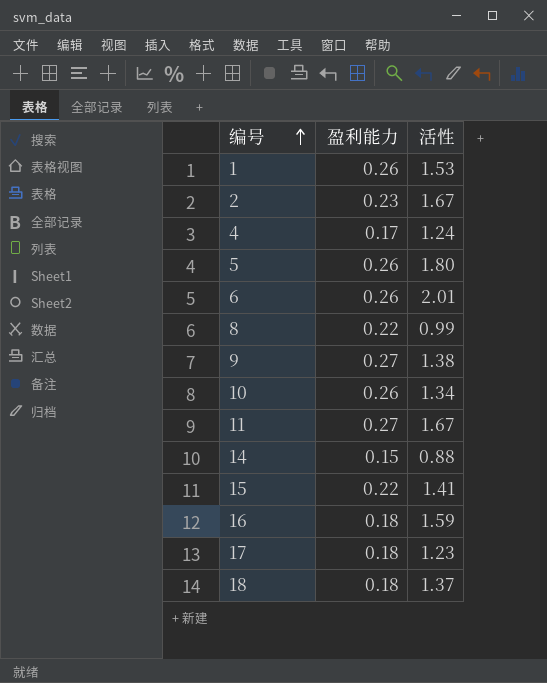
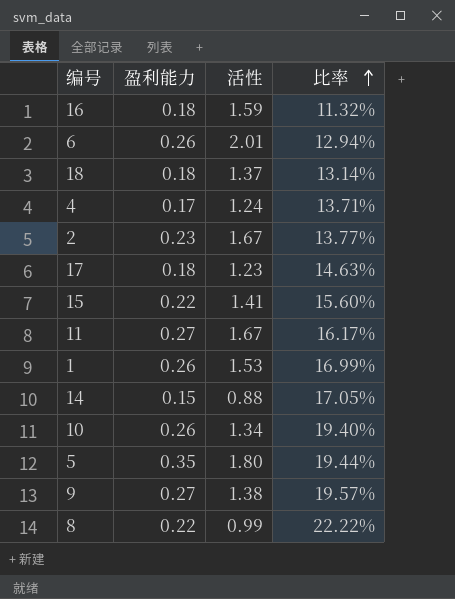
row order: 编号 ascending -> 比率 ascending
column 比率 | formula: none -> [盈利能力] / [活性]
5 | 盈利能力: 0.26 -> 0.35

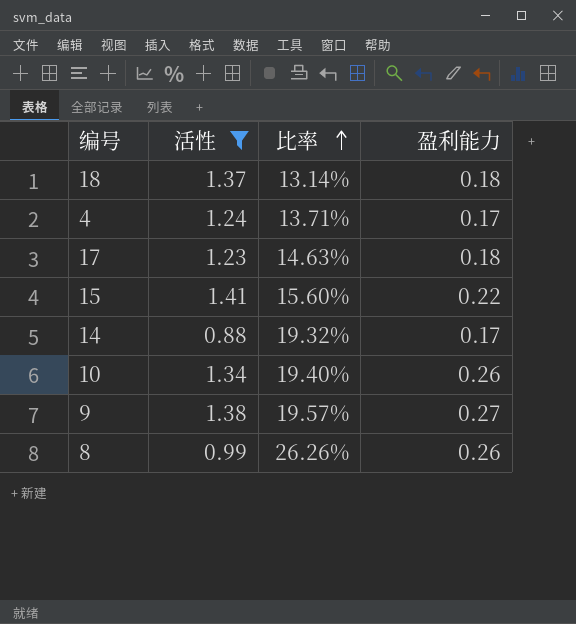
filter: none -> 活性 <= 1.41
column 盈利能力 | position: 2 -> 4
14 | 比率: 17.05% -> 19.32%
14 | 盈利能力: 0.15 -> 0.17
8 | 比率: 22.22% -> 26.26%
8 | 盈利能力: 0.22 -> 0.26

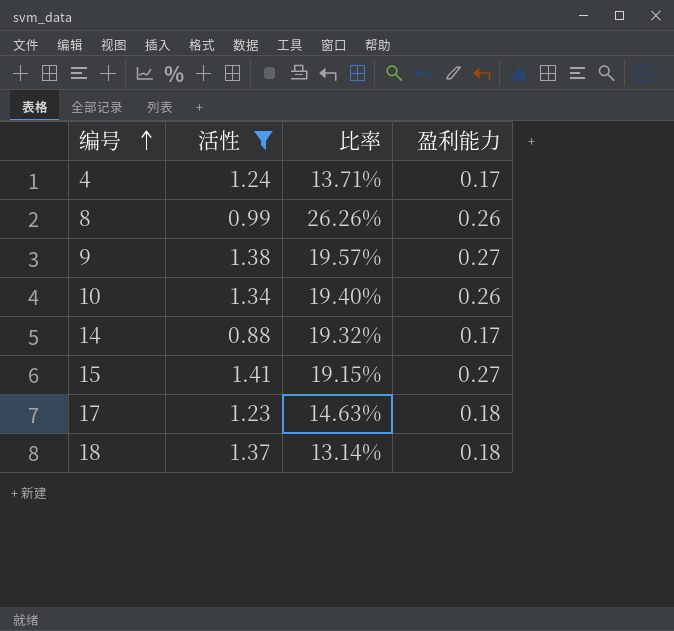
row order: 比率 ascending -> 编号 ascending
15 | 比率: 15.60% -> 19.15%
15 | 盈利能力: 0.22 -> 0.27

